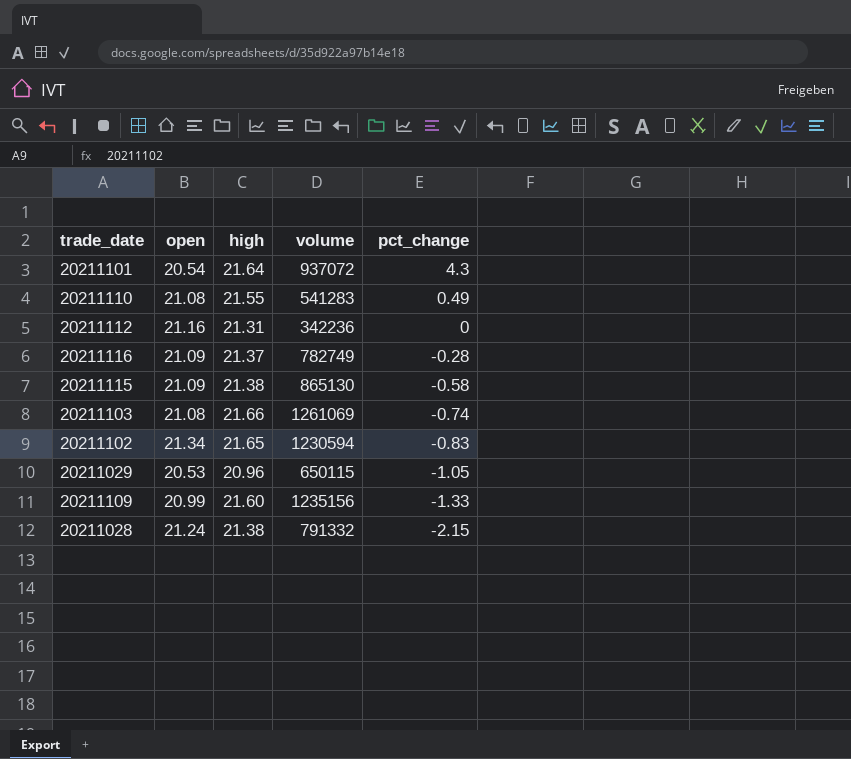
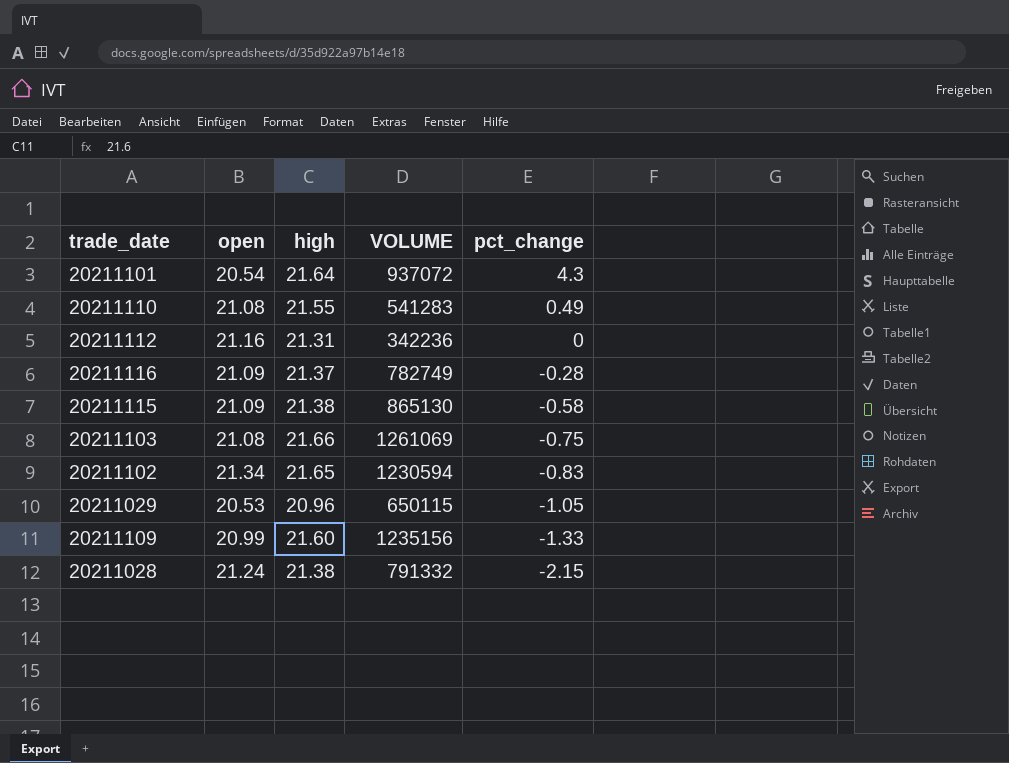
column name: volume -> VOLUME
20211103 | pct_change: -0.74 -> -0.75

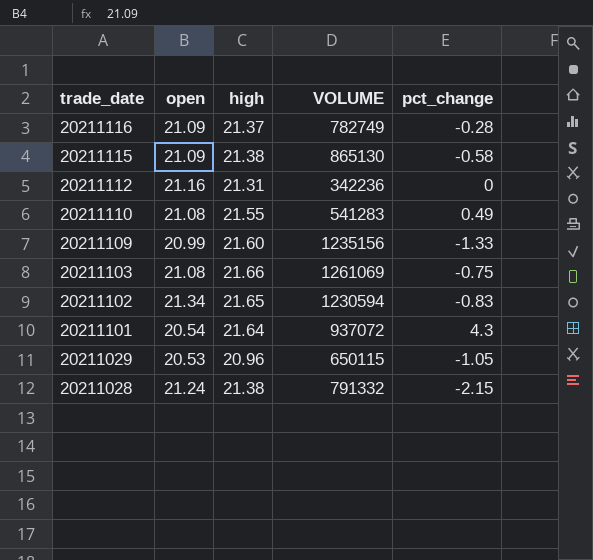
row order: pct_change descending -> trade_date descending

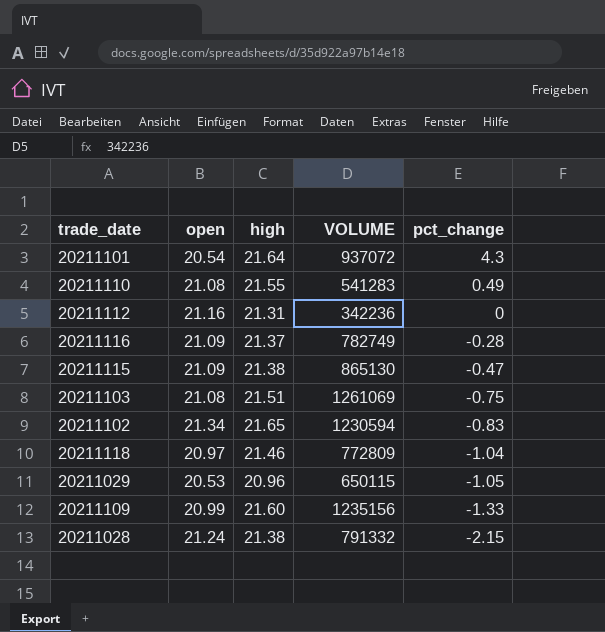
row order: trade_date descending -> pct_change descending
20211115 | pct_change: -0.58 -> -0.47
20211103 | high: 21.66 -> 21.51
row 20211118: none -> 20.97 | 21.46 | 772809 | -1.04

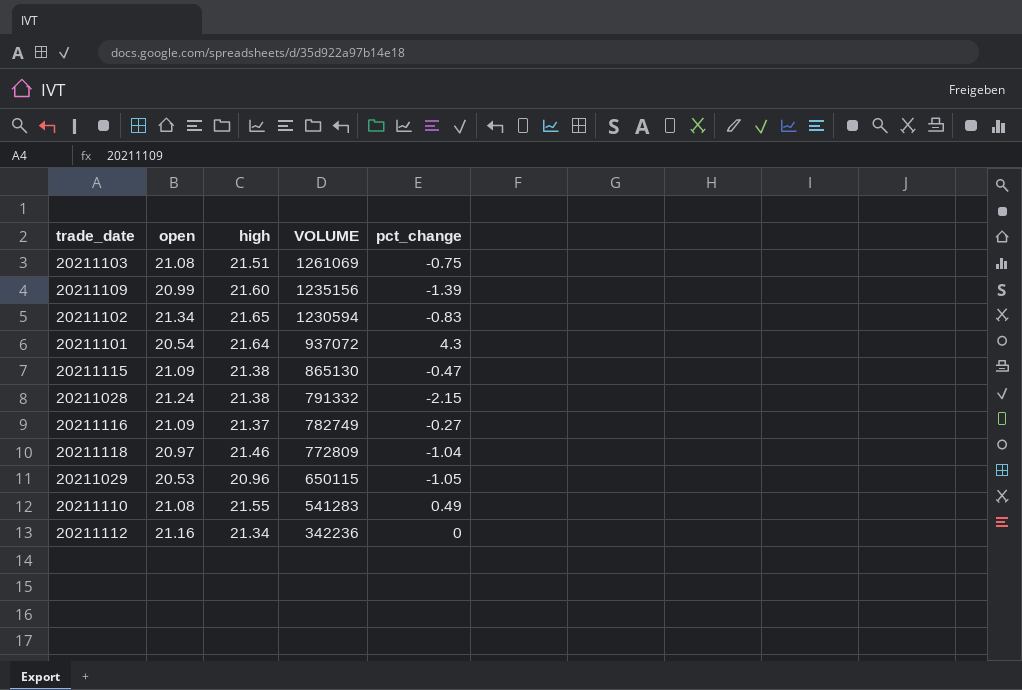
row order: pct_change descending -> VOLUME descending
20211109 | pct_change: -1.33 -> -1.39
20211116 | pct_change: -0.28 -> -0.27
20211112 | high: 21.31 -> 21.34

